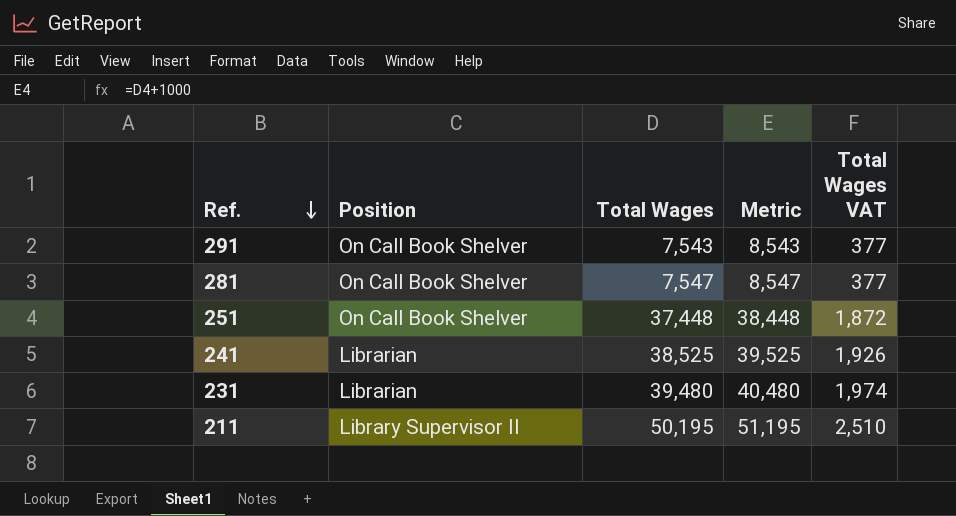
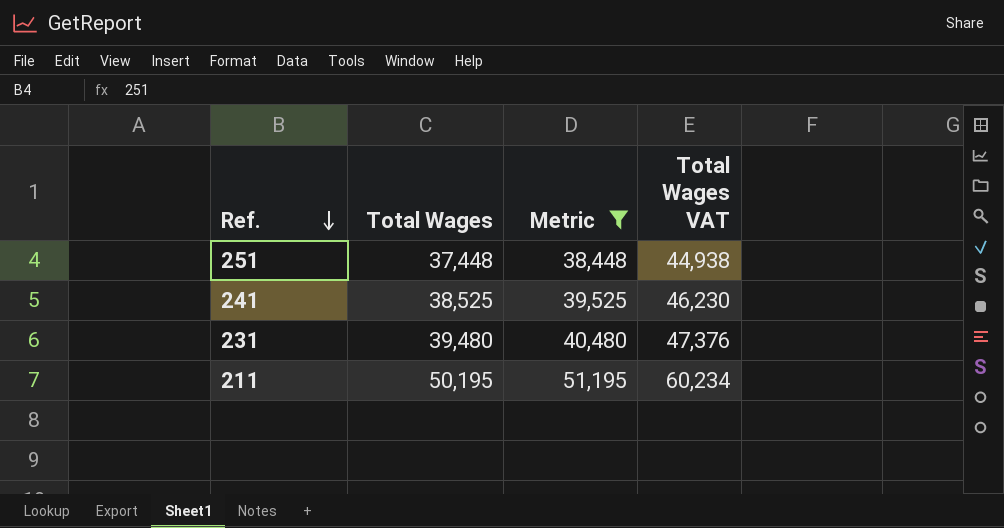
filter: none -> Metric >= 38,448
column Position | position: 2 -> none
column Total Wages VAT | formula: [Total Wages] * 0.05 -> [Total Wages] * 1.2

